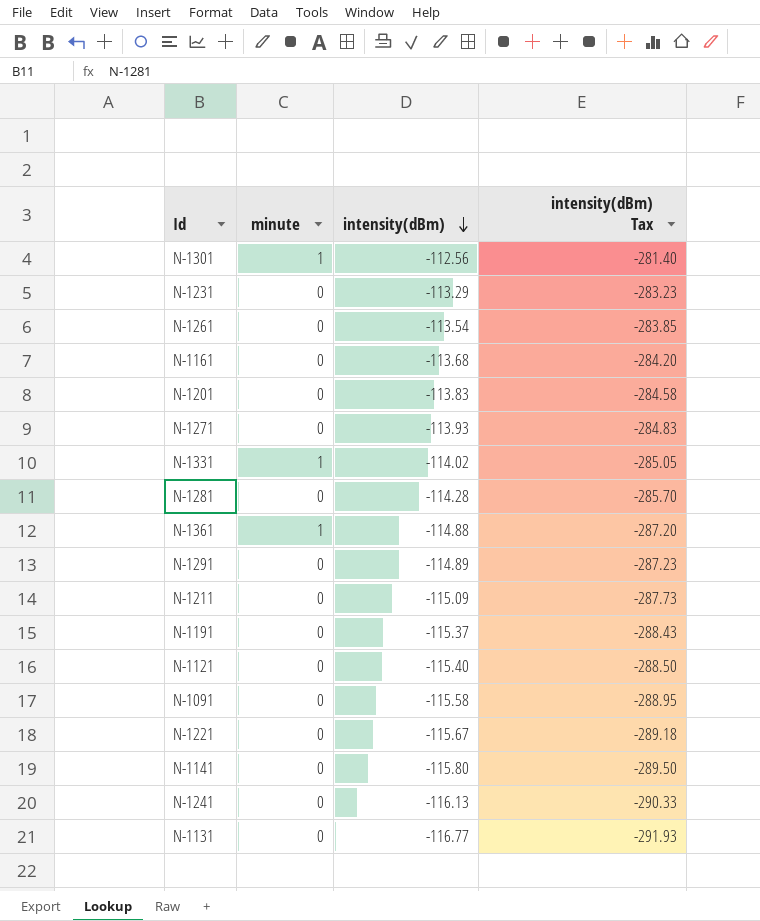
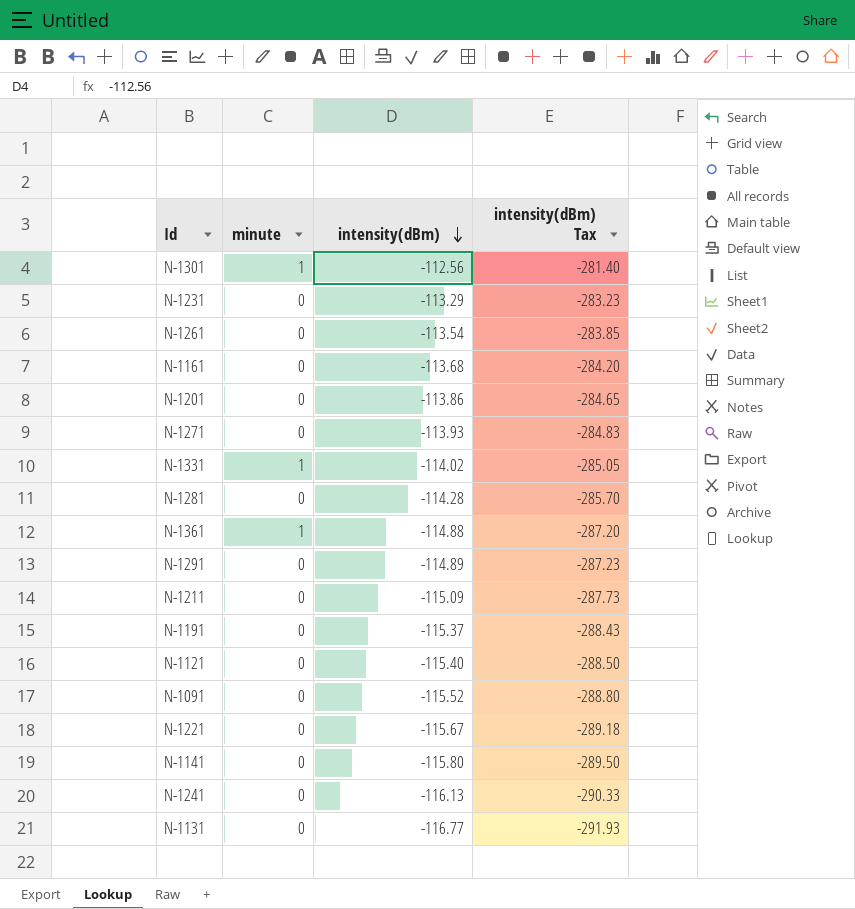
N-1201 | intensity(dBm): -113.83 -> -113.86
N-1201 | intensity(dBm) Tax: -284.58 -> -284.65
N-1091 | intensity(dBm): -115.58 -> -115.52
N-1091 | intensity(dBm) Tax: -288.95 -> -288.80

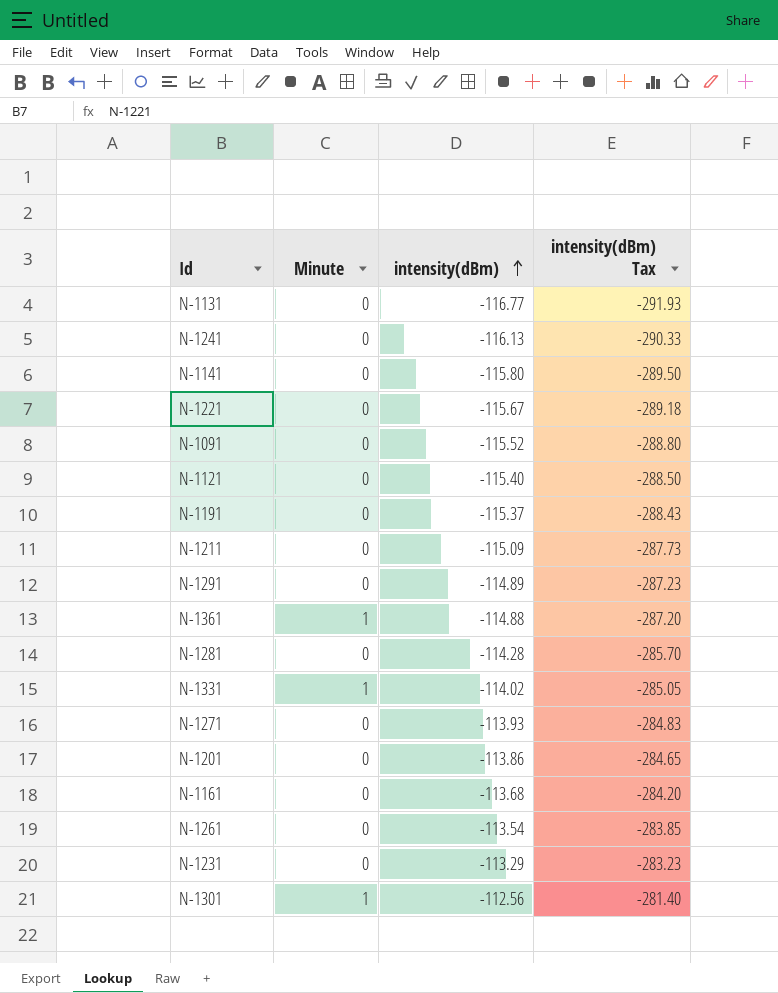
row order: intensity(dBm) descending -> intensity(dBm) ascending
column name: minute -> Minute

